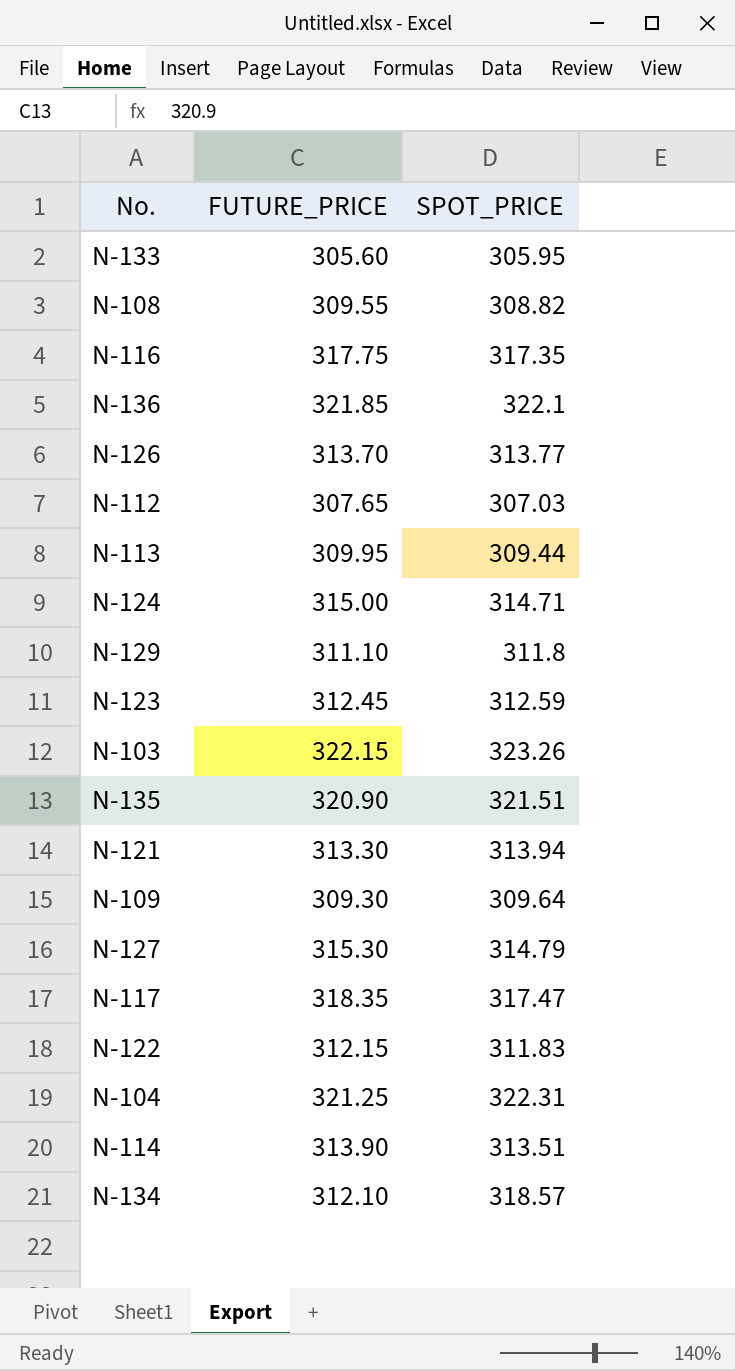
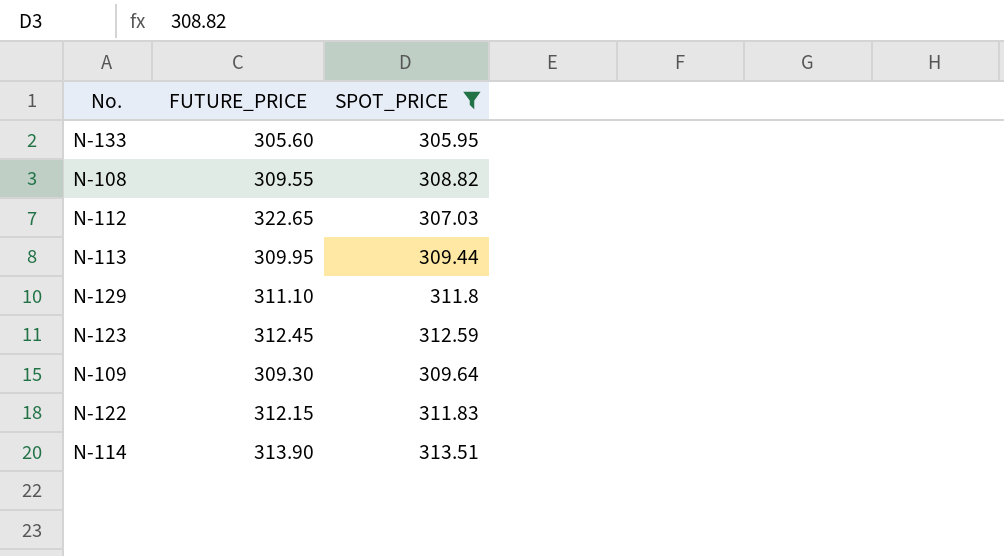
filter: none -> SPOT_PRICE <= 313.51
N-112 | FUTURE_PRICE: 307.65 -> 322.65

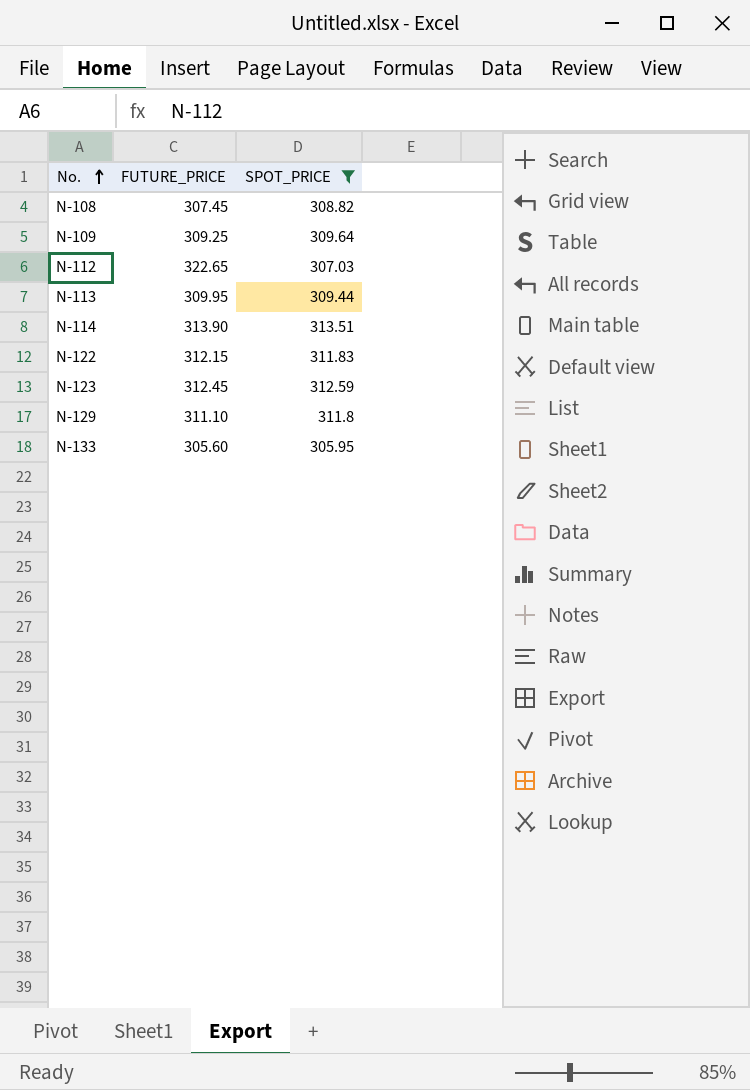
row order: none -> No. ascending
N-108 | FUTURE_PRICE: 309.55 -> 307.45
N-109 | FUTURE_PRICE: 309.30 -> 309.25

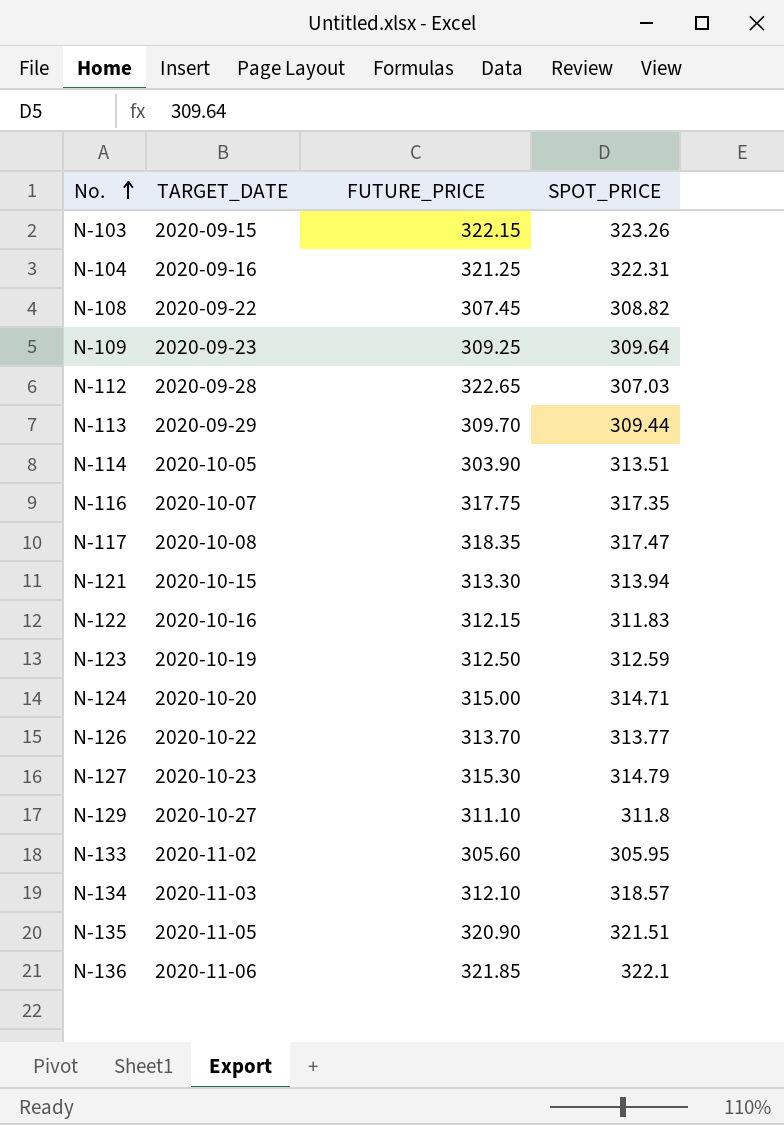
filter: SPOT_PRICE <= 313.51 -> none
column TARGET_DATE | position: none -> 2
N-113 | FUTURE_PRICE: 309.95 -> 309.70
N-114 | FUTURE_PRICE: 313.90 -> 303.90
N-123 | FUTURE_PRICE: 312.45 -> 312.50

